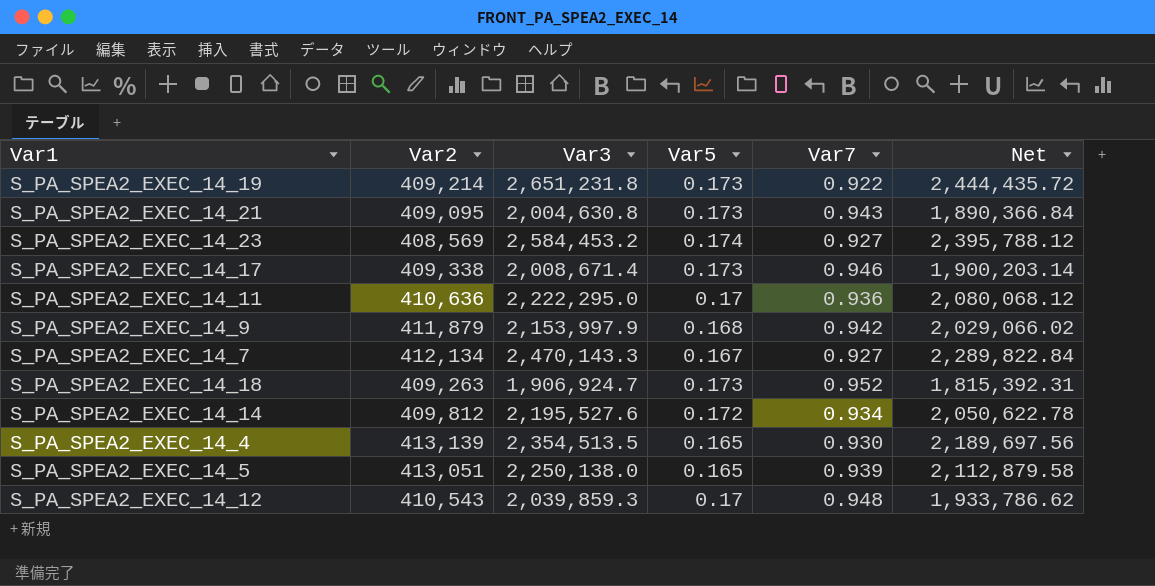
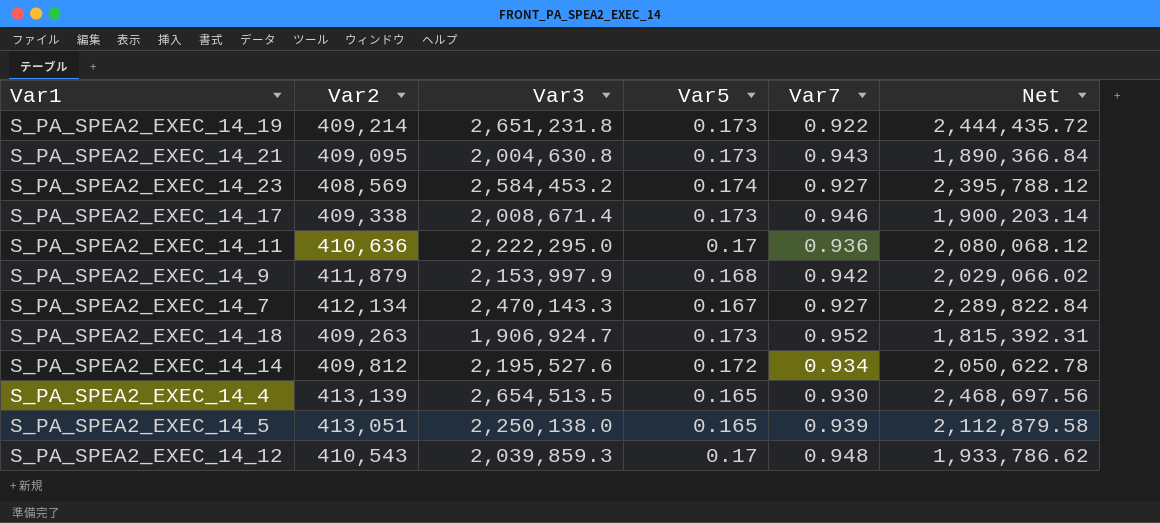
S_PA_SPEA2_EXEC_14_4 | Var3: 2,354,513.5 -> 2,654,513.5
S_PA_SPEA2_EXEC_14_4 | Net: 2,189,697.56 -> 2,468,697.56

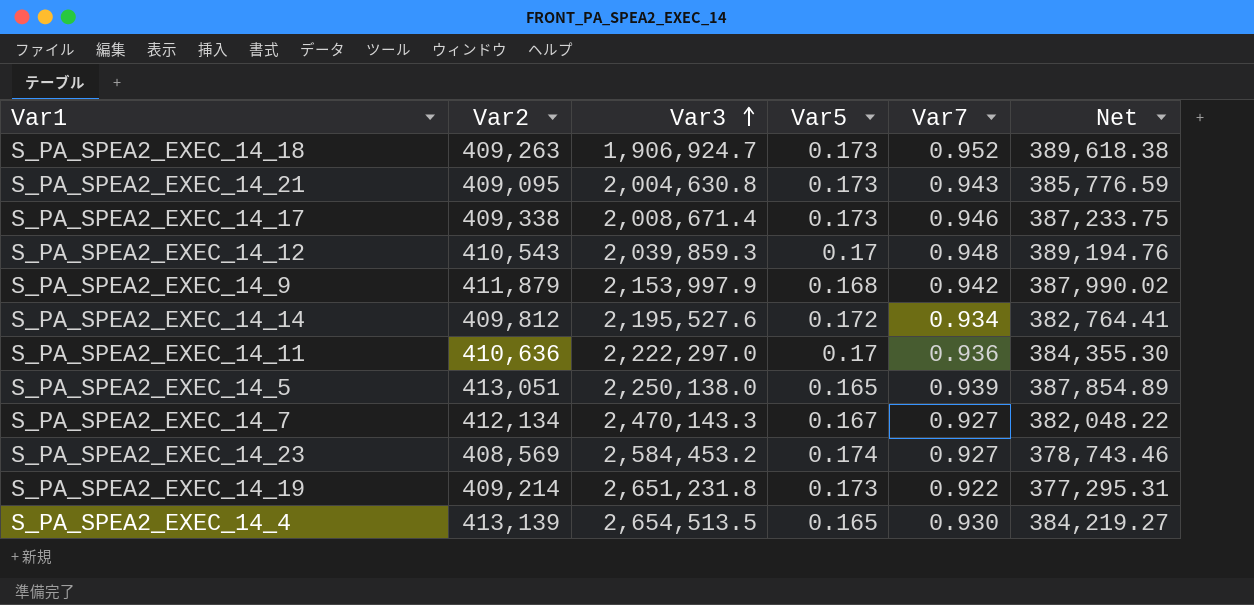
row order: none -> Var3 ascending
column Net | formula: [Var3] * [Var7] -> [Var2] * [Var7]
S_PA_SPEA2_EXEC_14_11 | Var3: 2,222,295.0 -> 2,222,297.0

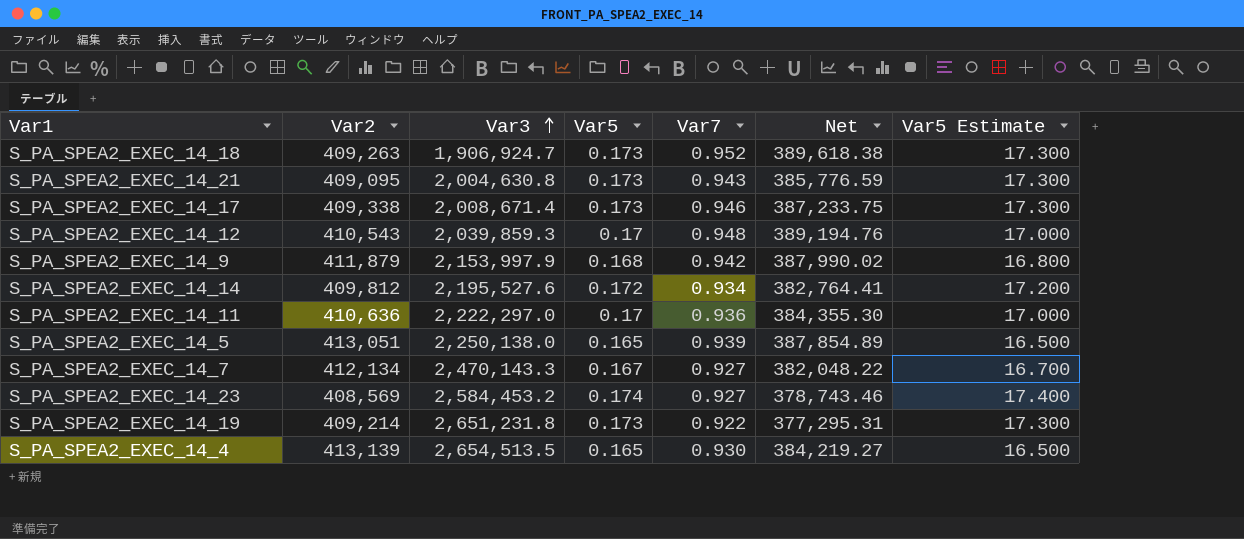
column Var5 Estimate | formula: none -> [Var5] * 100

